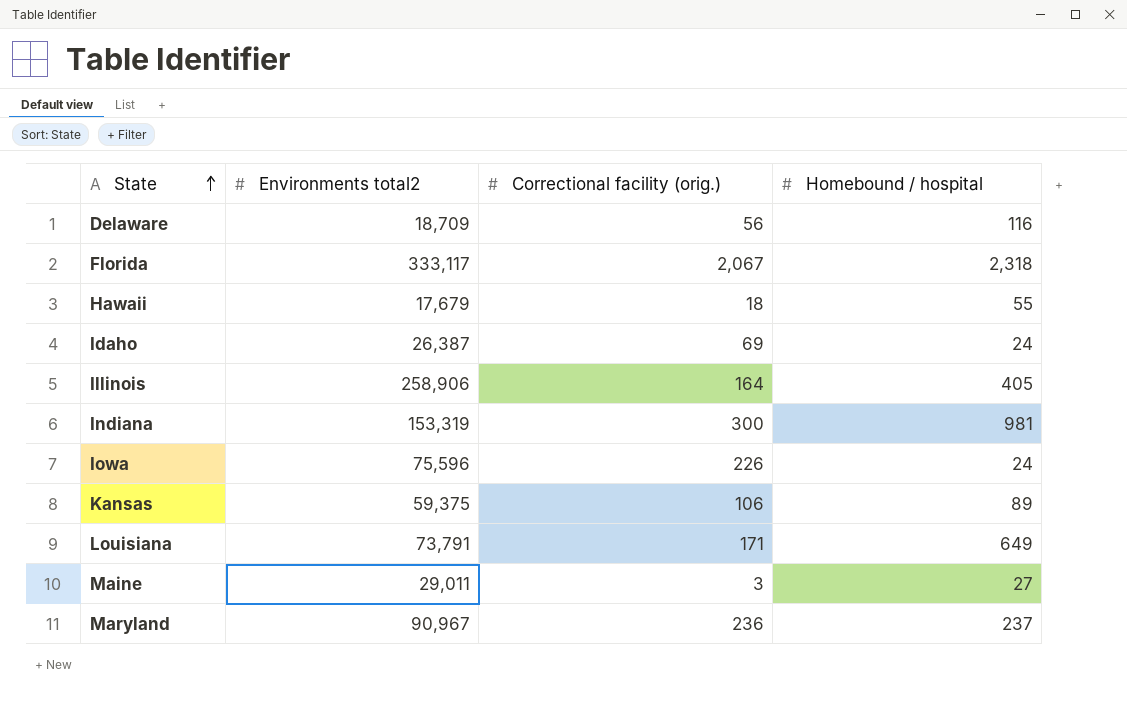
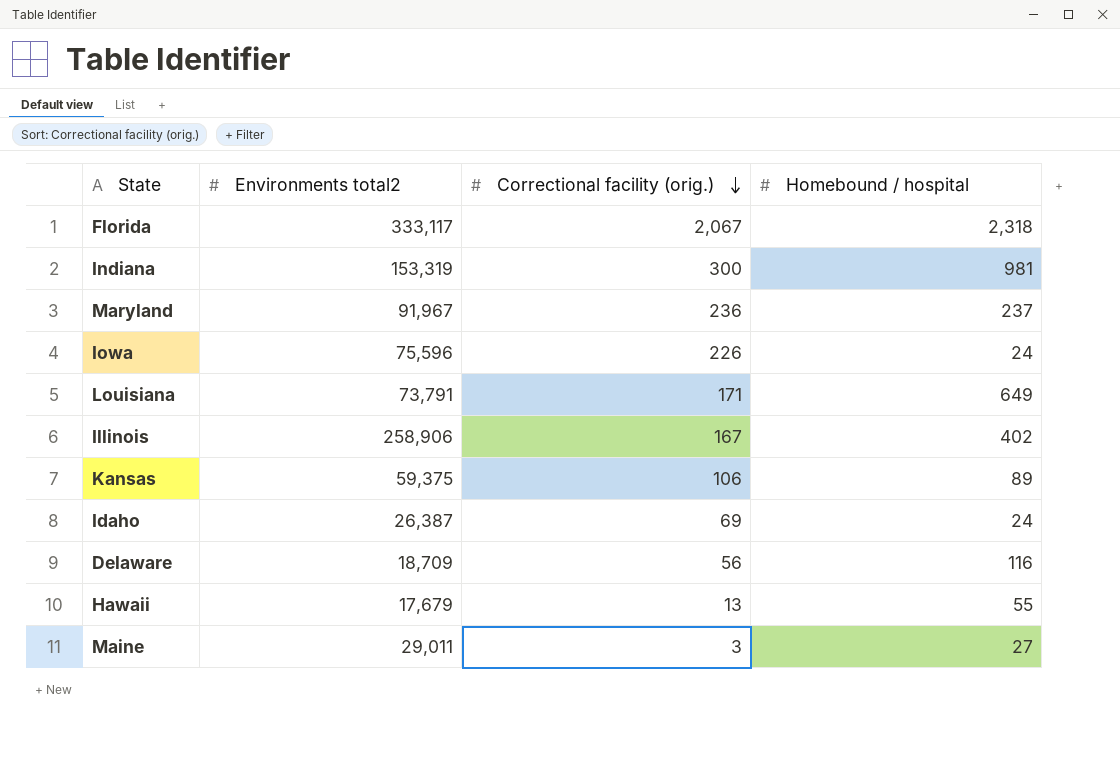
row order: State ascending -> Correctional facility (orig.) descending
Maryland | Environments total2: 90,967 -> 91,967
Illinois | Correctional facility (orig.): 164 -> 167
Illinois | Homebound / hospital: 405 -> 402
Hawaii | Correctional facility (orig.): 18 -> 13

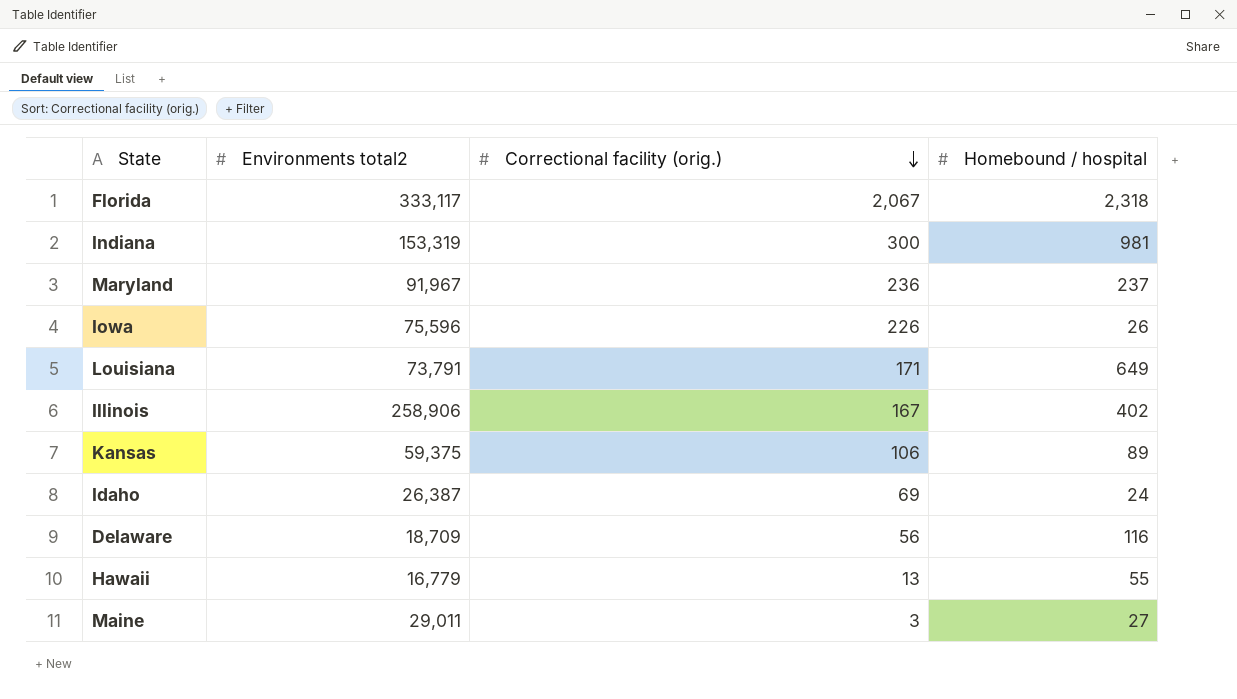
Iowa | Homebound / hospital: 24 -> 26
Hawaii | Environments total2: 17,679 -> 16,779

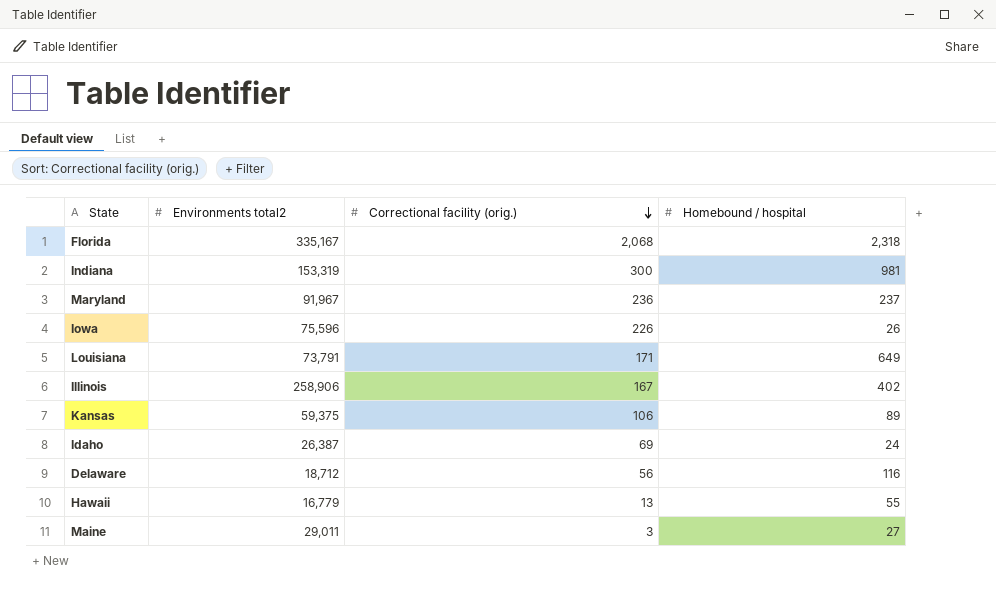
Florida | Environments total2: 333,117 -> 335,167
Florida | Correctional facility (orig.): 2,067 -> 2,068
Delaware | Environments total2: 18,709 -> 18,712

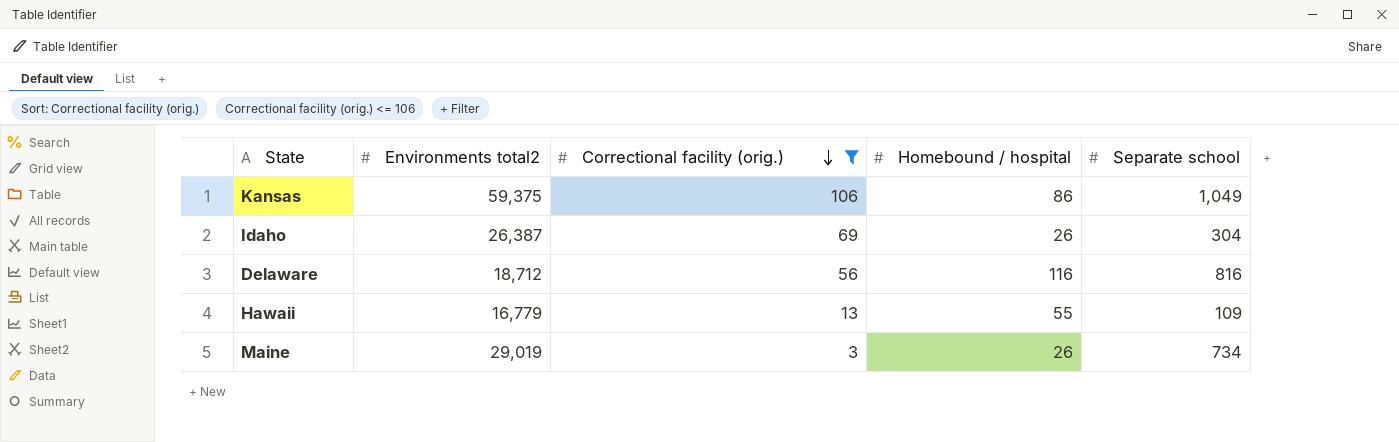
filter: none -> Correctional facility (orig.) <= 106
column Separate school | position: none -> 5
Kansas | Homebound / hospital: 89 -> 86
Idaho | Homebound / hospital: 24 -> 26
Maine | Environments total2: 29,011 -> 29,019
Maine | Homebound / hospital: 27 -> 26

